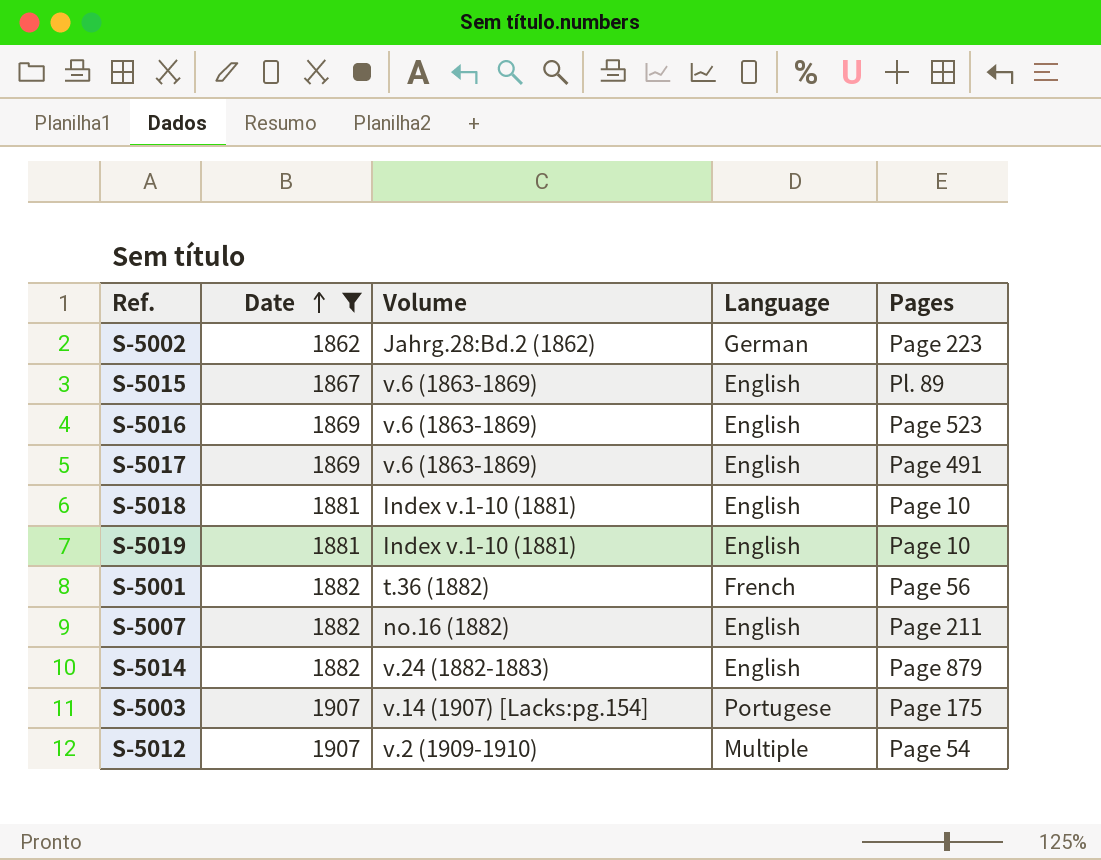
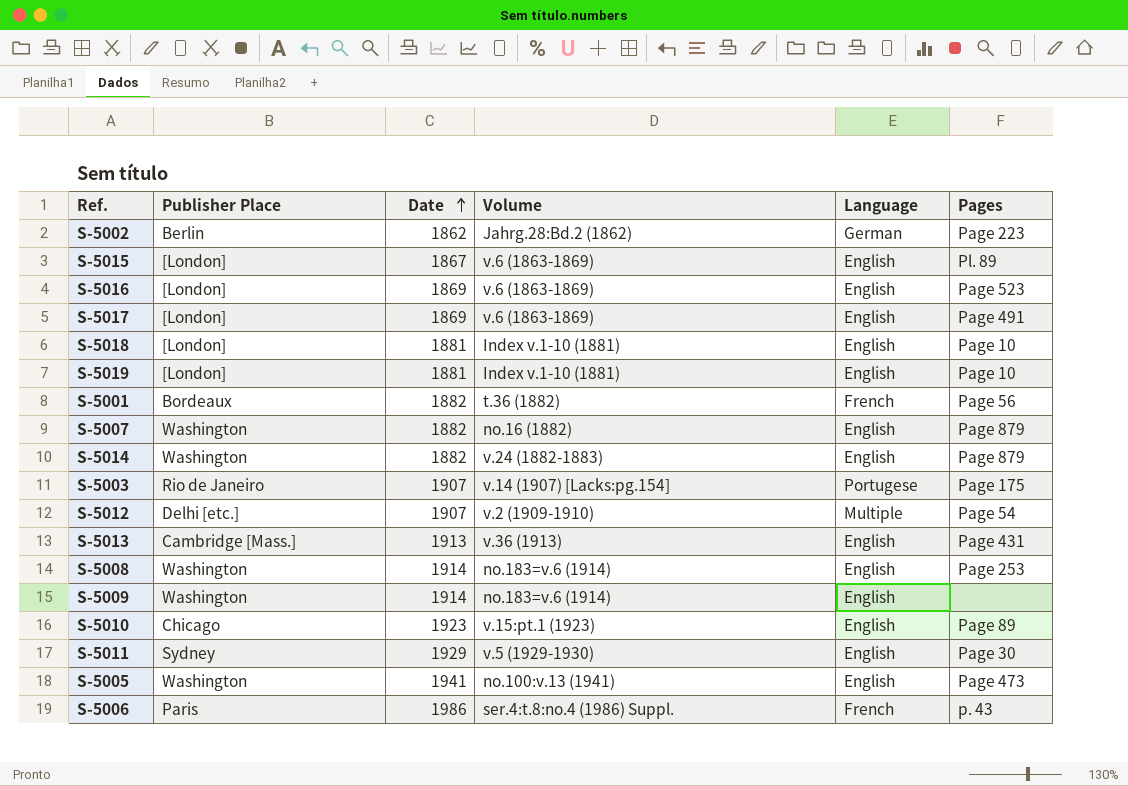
filter: Date <= 1907 -> none
column Publisher Place | position: none -> 2
S-5007 | Pages: Page 211 -> Page 879

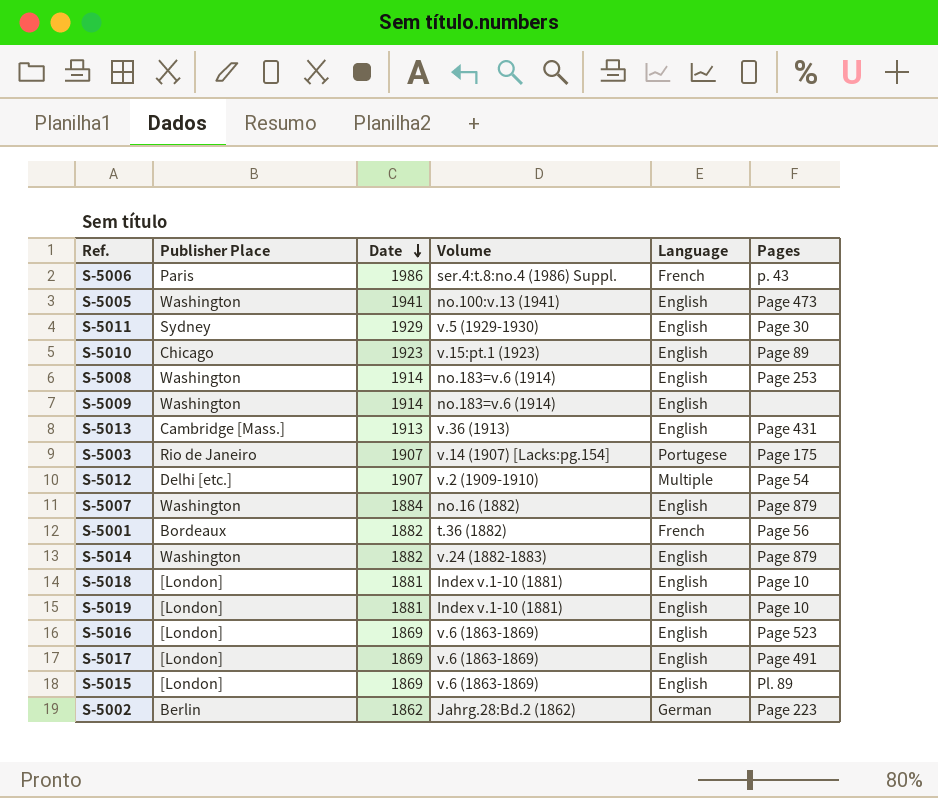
row order: Date ascending -> Date descending
S-5007 | Date: 1882 -> 1884
S-5015 | Date: 1867 -> 1869

